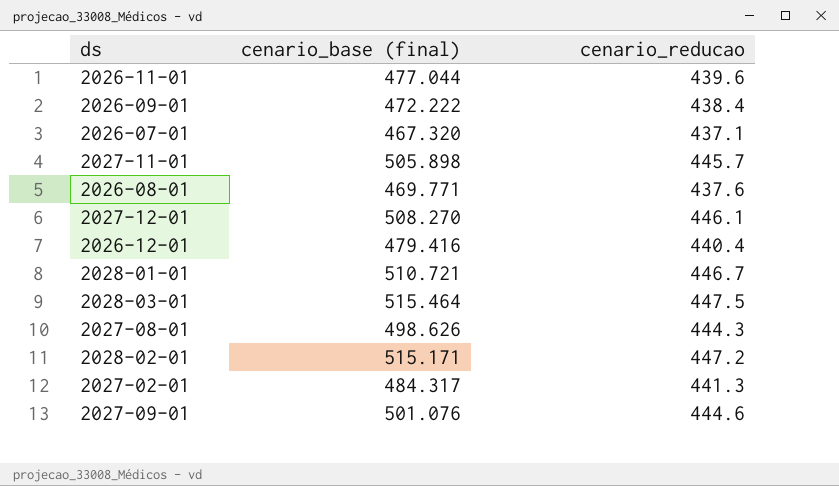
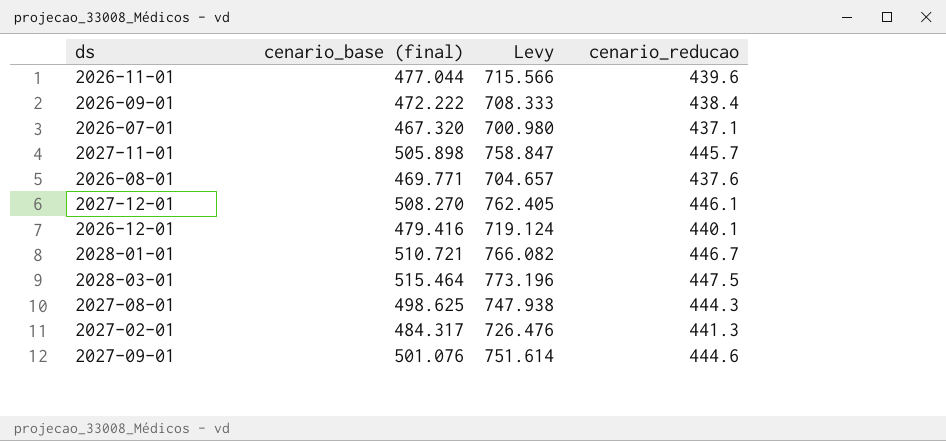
column Levy | formula: none -> [cenario_base (final)] * 1.5
row 2028-02-01: 515.171 | 447.2 -> none
2026-12-01 | cenario_reducao: 440.4 -> 440.1
2027-08-01 | cenario_base (final): 498.626 -> 498.625

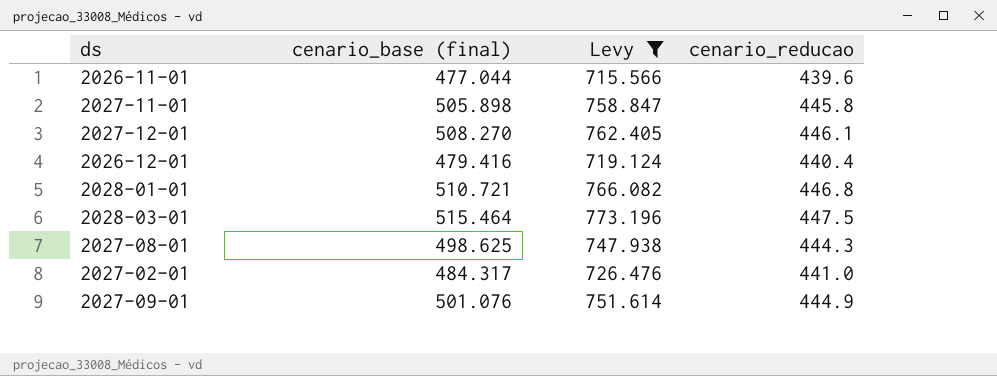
filter: none -> Levy >= 715.566
2027-11-01 | cenario_reducao: 445.7 -> 445.8
2026-12-01 | cenario_reducao: 440.1 -> 440.4
2028-01-01 | cenario_reducao: 446.7 -> 446.8
2027-02-01 | cenario_reducao: 441.3 -> 441.0
2027-09-01 | cenario_reducao: 444.6 -> 444.9

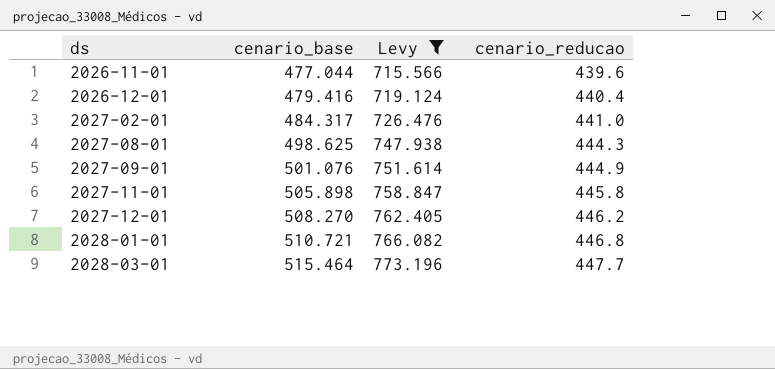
row order: none -> ds ascending
column name: cenario_base (final) -> cenario_base
2027-12-01 | cenario_reducao: 446.1 -> 446.2
2028-03-01 | cenario_reducao: 447.5 -> 447.7

